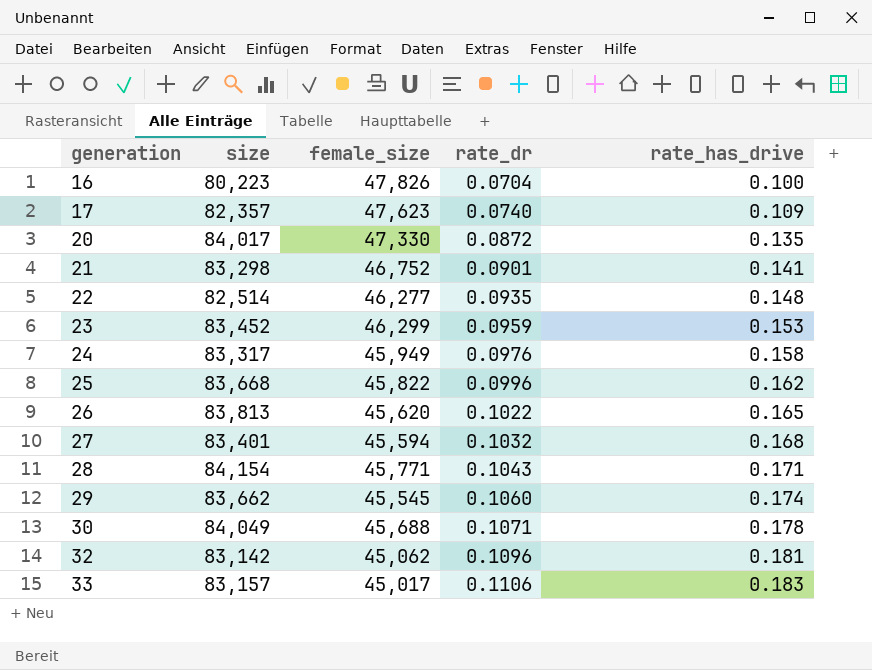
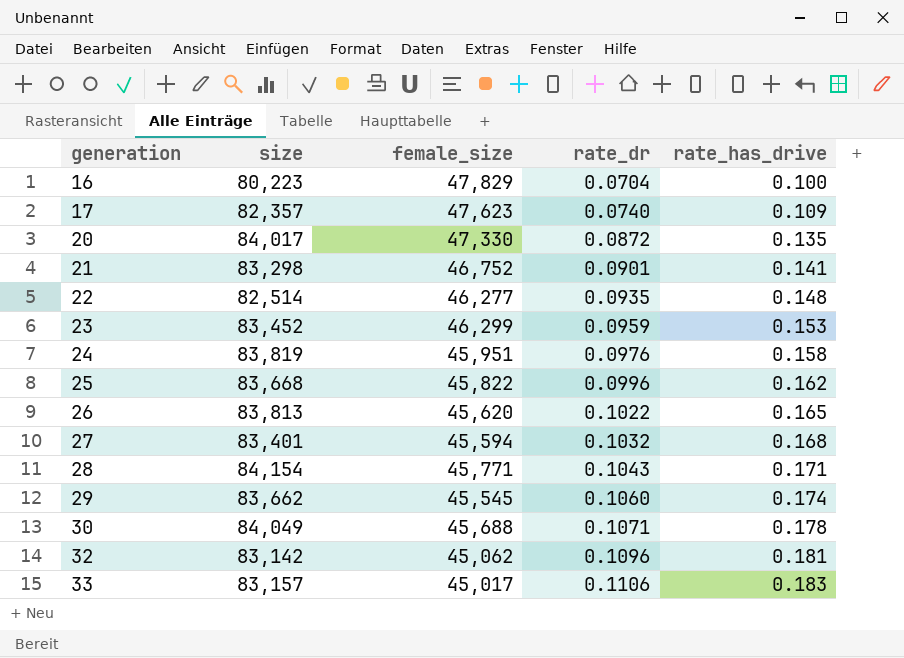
16 | female_size: 47,826 -> 47,829
24 | size: 83,317 -> 83,819
24 | female_size: 45,949 -> 45,951

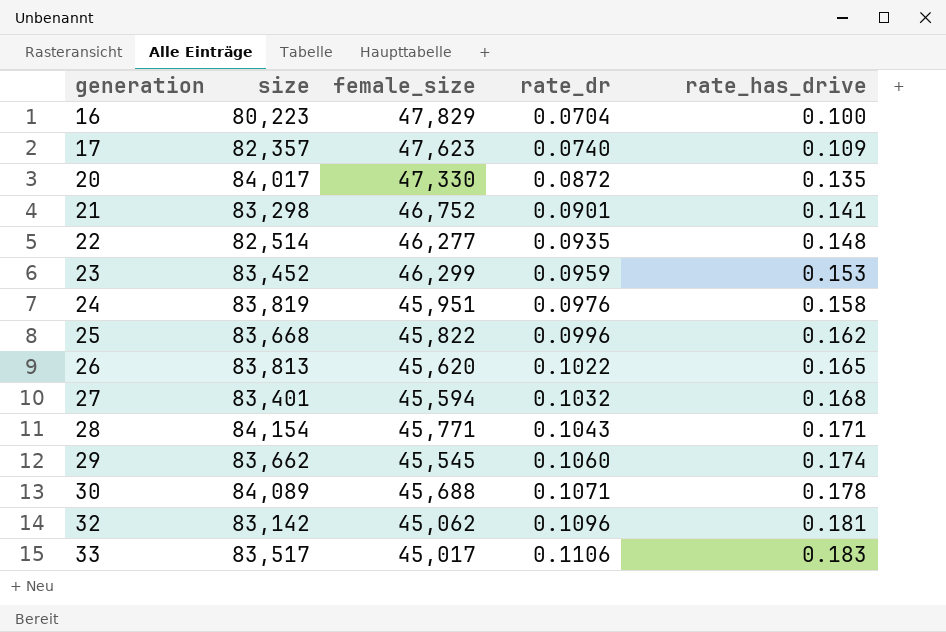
30 | size: 84,049 -> 84,089
33 | size: 83,157 -> 83,517

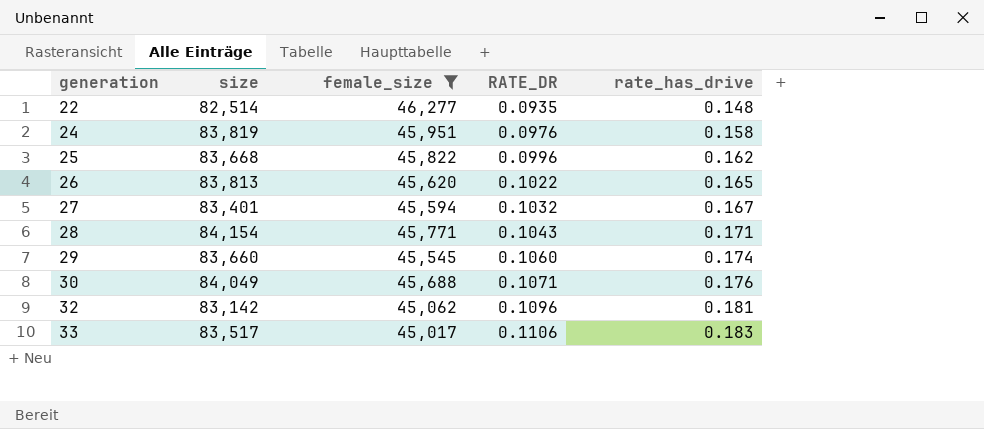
filter: none -> female_size <= 46,277
column name: rate_dr -> RATE_DR
27 | rate_has_drive: 0.168 -> 0.167
29 | size: 83,662 -> 83,660
30 | size: 84,089 -> 84,049
30 | rate_has_drive: 0.178 -> 0.176

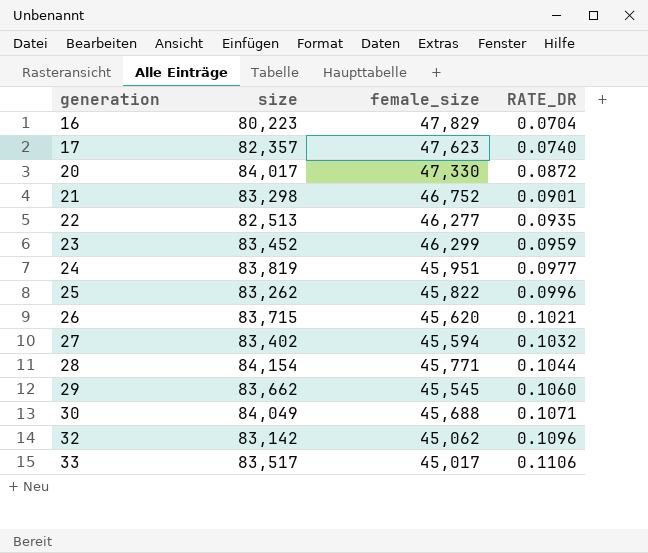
filter: female_size <= 46,277 -> none
column rate_has_drive | position: 5 -> none
22 | size: 82,514 -> 82,513
24 | RATE_DR: 0.0976 -> 0.0977
25 | size: 83,668 -> 83,262
26 | size: 83,813 -> 83,715
26 | RATE_DR: 0.1022 -> 0.1021
27 | size: 83,401 -> 83,402
28 | RATE_DR: 0.1043 -> 0.1044
29 | size: 83,660 -> 83,662

